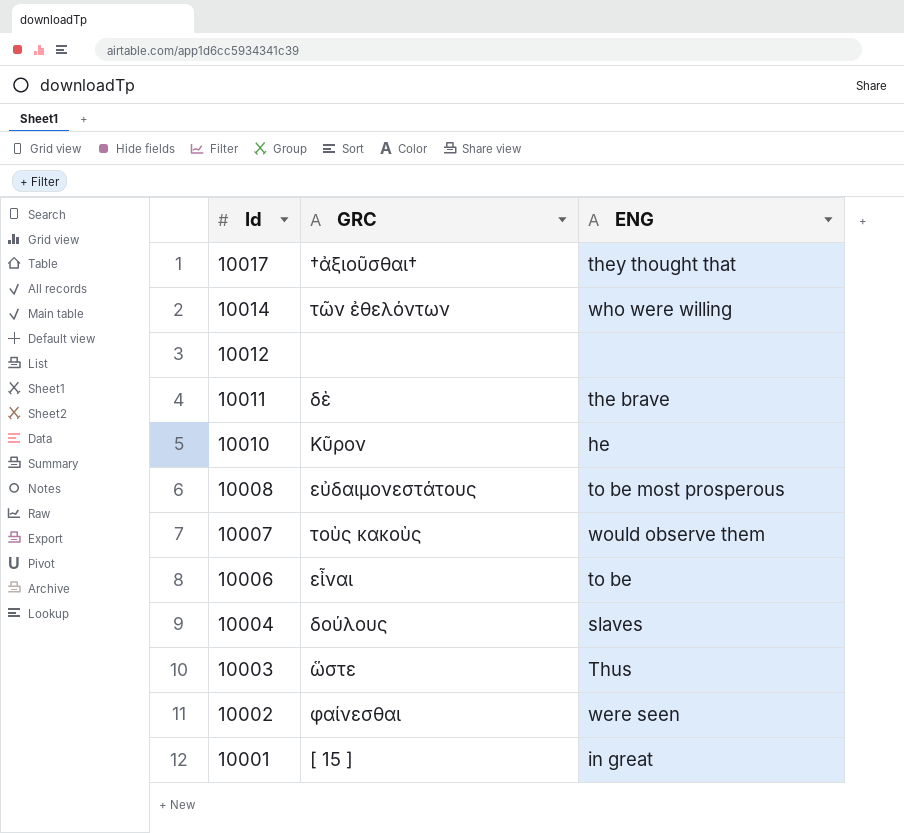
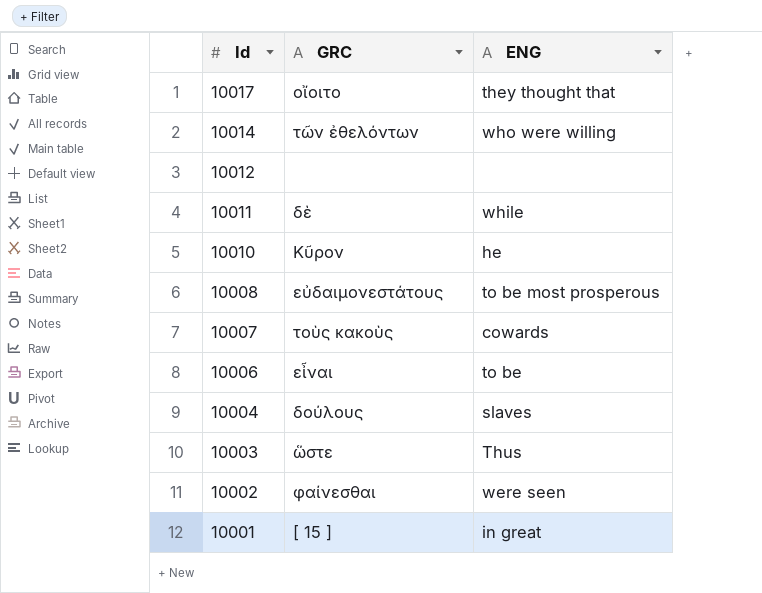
10017 | GRC: †ἀξιοῦσθαι† -> οἴοιτο
10011 | ENG: the brave -> while
10007 | ENG: would observe them -> cowards

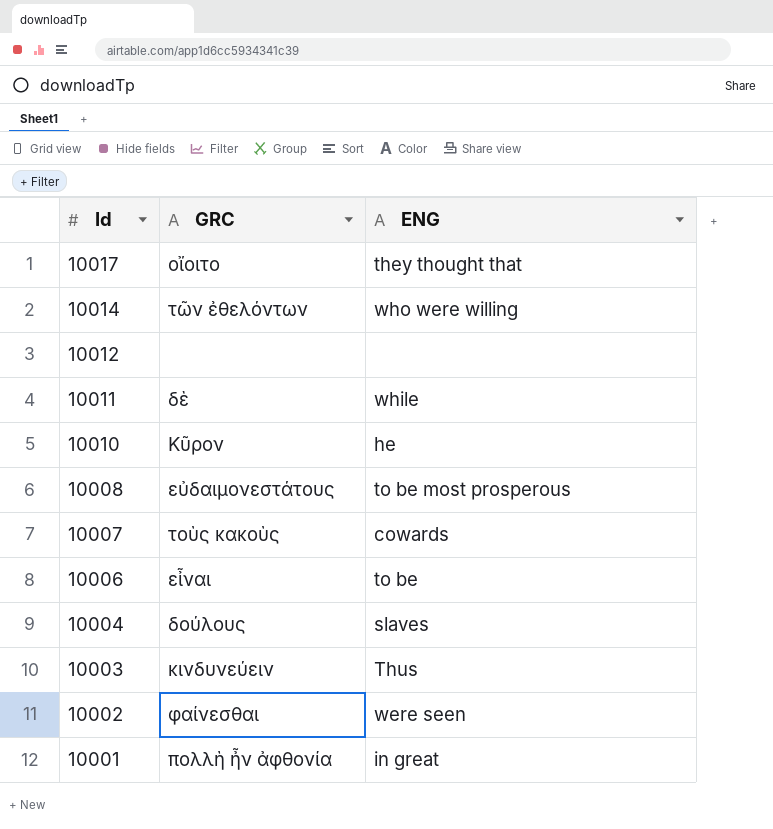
10003 | GRC: ὥστε -> κινδυνεύειν
10001 | GRC: [ 15 ] -> πολλὴ ἦν ἀφθονία

